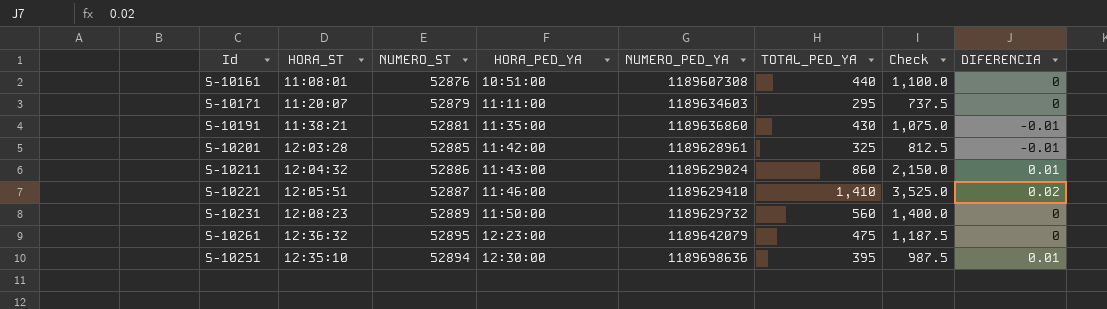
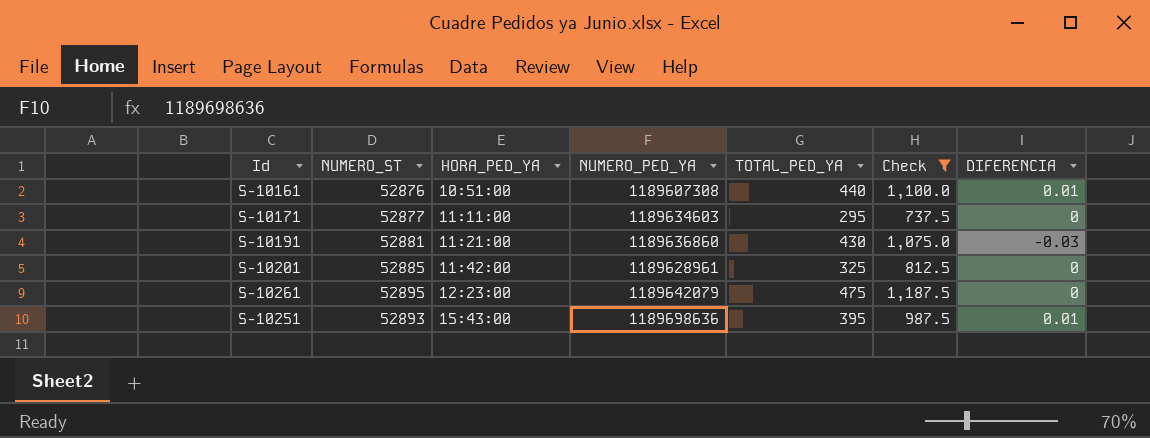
filter: none -> Check <= 1,187.5
column HORA_ST | position: 2 -> none
S-10161 | DIFERENCIA: 0 -> 0.01
S-10171 | NUMERO_ST: 52879 -> 52877
S-10191 | HORA_PED_YA: 11:35:00 -> 11:21:00
S-10191 | DIFERENCIA: -0.01 -> -0.03
S-10201 | DIFERENCIA: -0.01 -> 0
S-10251 | NUMERO_ST: 52894 -> 52893
S-10251 | HORA_PED_YA: 12:30:00 -> 15:43:00

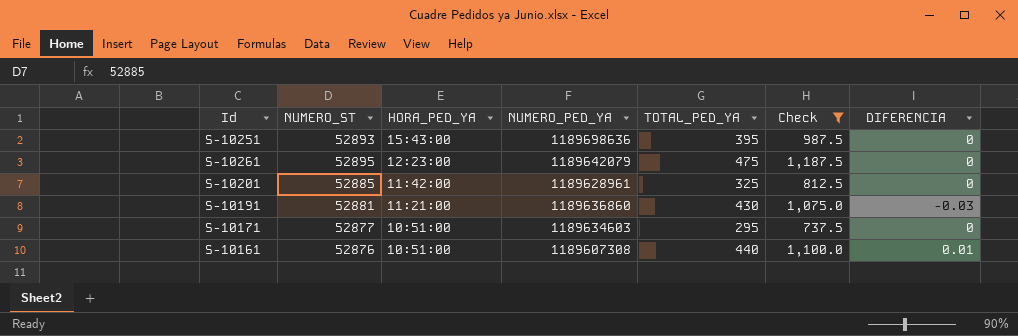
row order: HORA_PED_YA ascending -> HORA_PED_YA descending
S-10251 | DIFERENCIA: 0.01 -> 0
S-10171 | HORA_PED_YA: 11:11:00 -> 10:51:00

